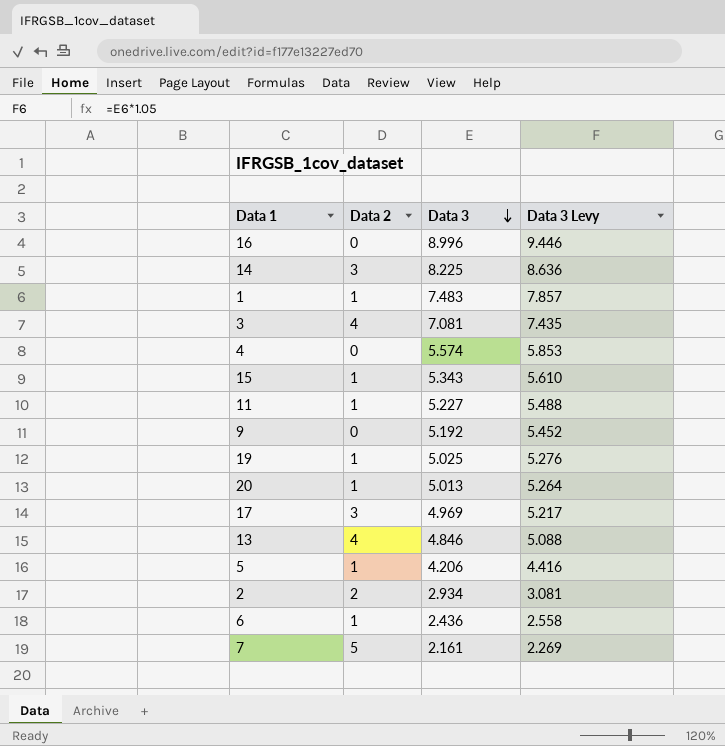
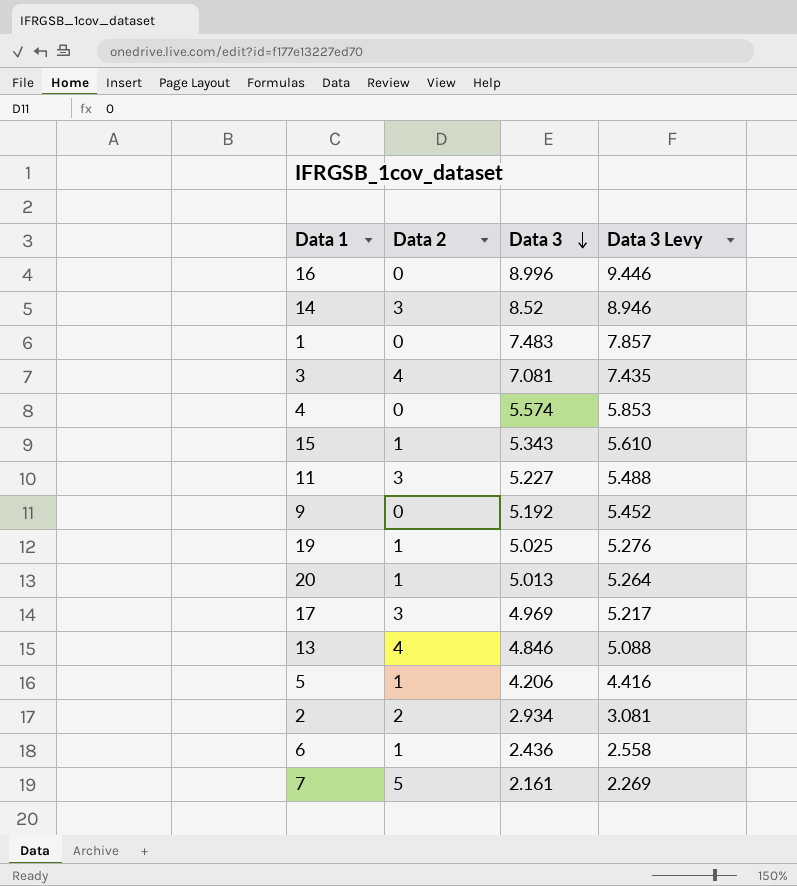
14 | Data 3: 8.225 -> 8.52
14 | Data 3 Levy: 8.636 -> 8.946
1 | Data 2: 1 -> 0
11 | Data 2: 1 -> 3

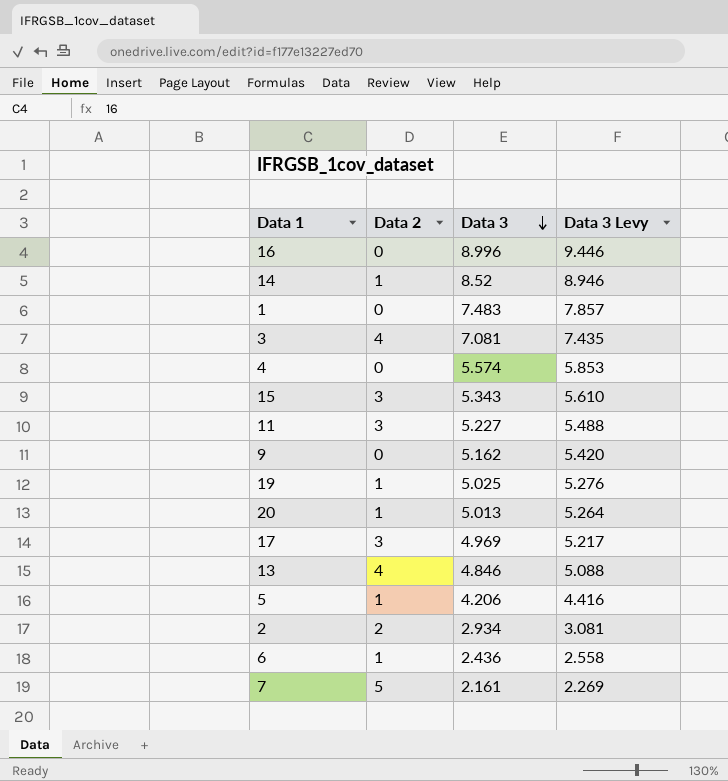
14 | Data 2: 3 -> 1
15 | Data 2: 1 -> 3
9 | Data 3: 5.192 -> 5.162
9 | Data 3 Levy: 5.452 -> 5.420

